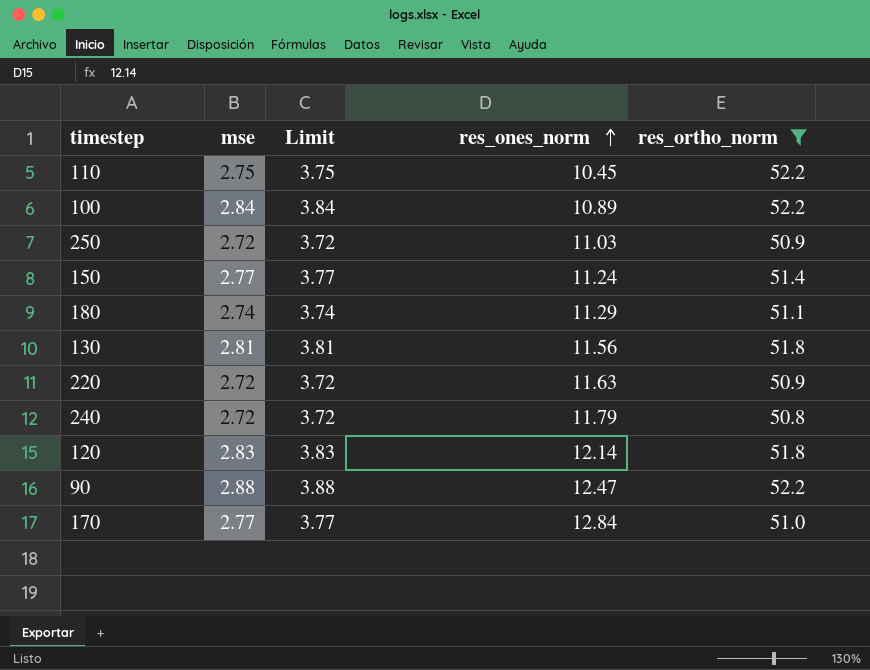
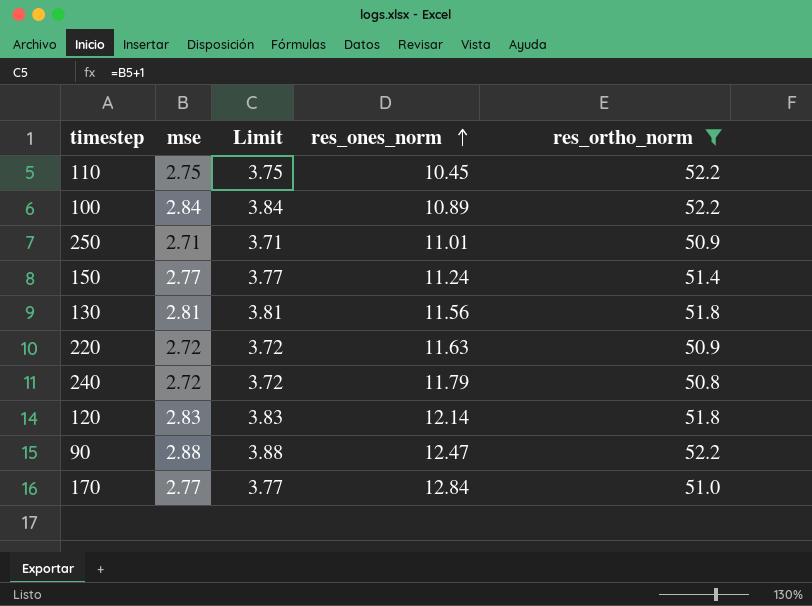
row 180: 2.74 | 3.74 | 11.29 | 51.1 -> none
250 | mse: 2.72 -> 2.71
250 | Limit: 3.72 -> 3.71
250 | res_ones_norm: 11.03 -> 11.01

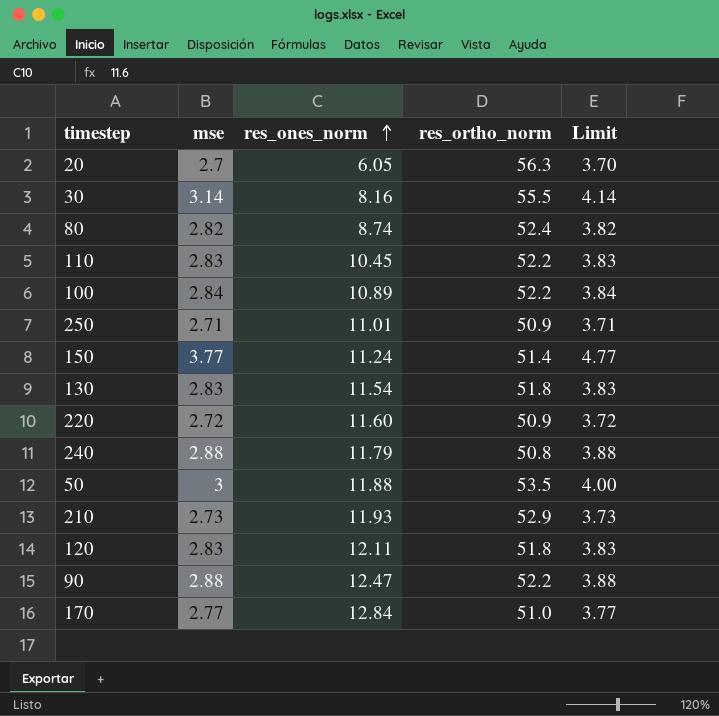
filter: res_ortho_norm <= 52.2 -> none
column Limit | position: 3 -> 5
110 | mse: 2.75 -> 2.83
110 | Limit: 3.75 -> 3.83
150 | mse: 2.77 -> 3.77
150 | Limit: 3.77 -> 4.77
130 | mse: 2.81 -> 2.83
130 | res_ones_norm: 11.56 -> 11.54
130 | Limit: 3.81 -> 3.83
220 | res_ones_norm: 11.63 -> 11.60
240 | mse: 2.72 -> 2.88
240 | Limit: 3.72 -> 3.88
120 | res_ones_norm: 12.14 -> 12.11

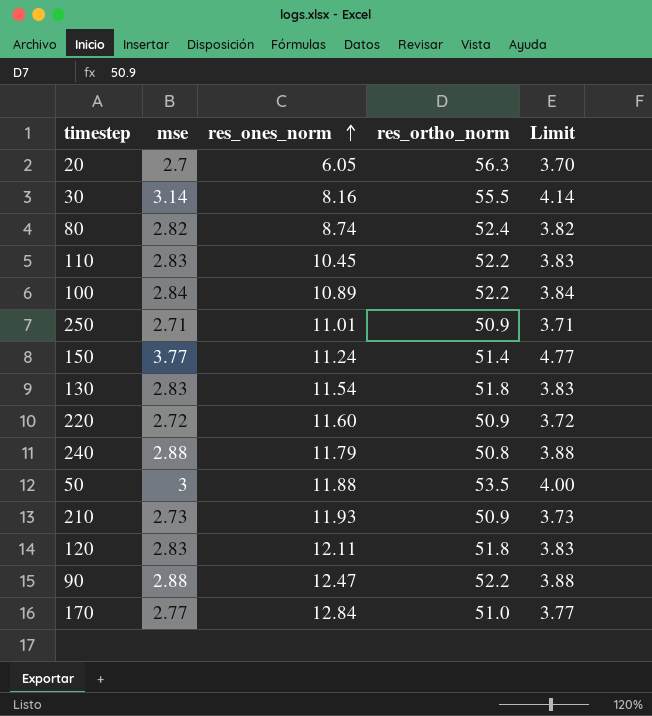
210 | res_ortho_norm: 52.9 -> 50.9

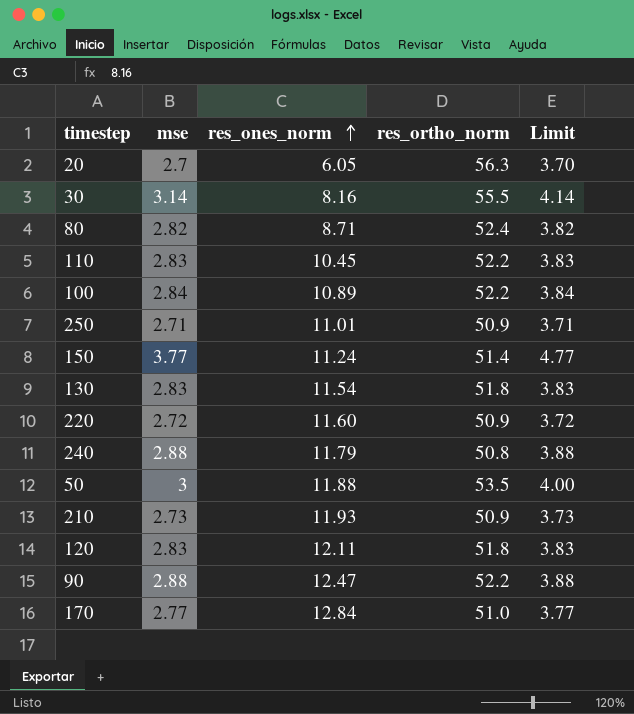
80 | res_ones_norm: 8.74 -> 8.71

